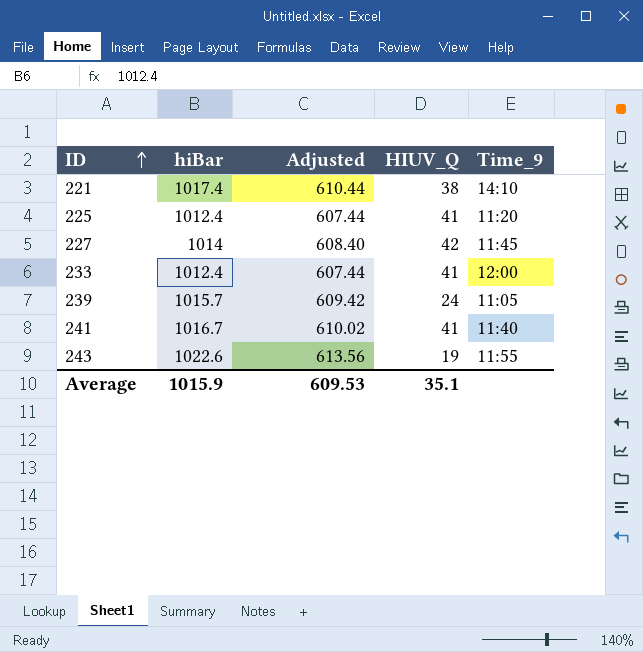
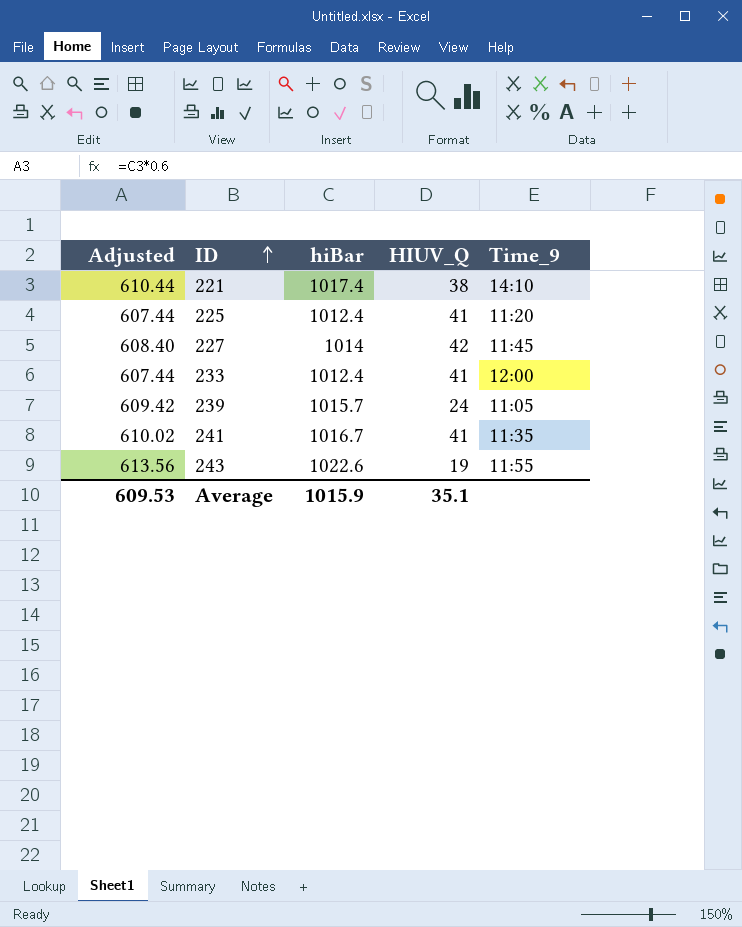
column Adjusted | position: 3 -> 1
241 | Time_9: 11:40 -> 11:35

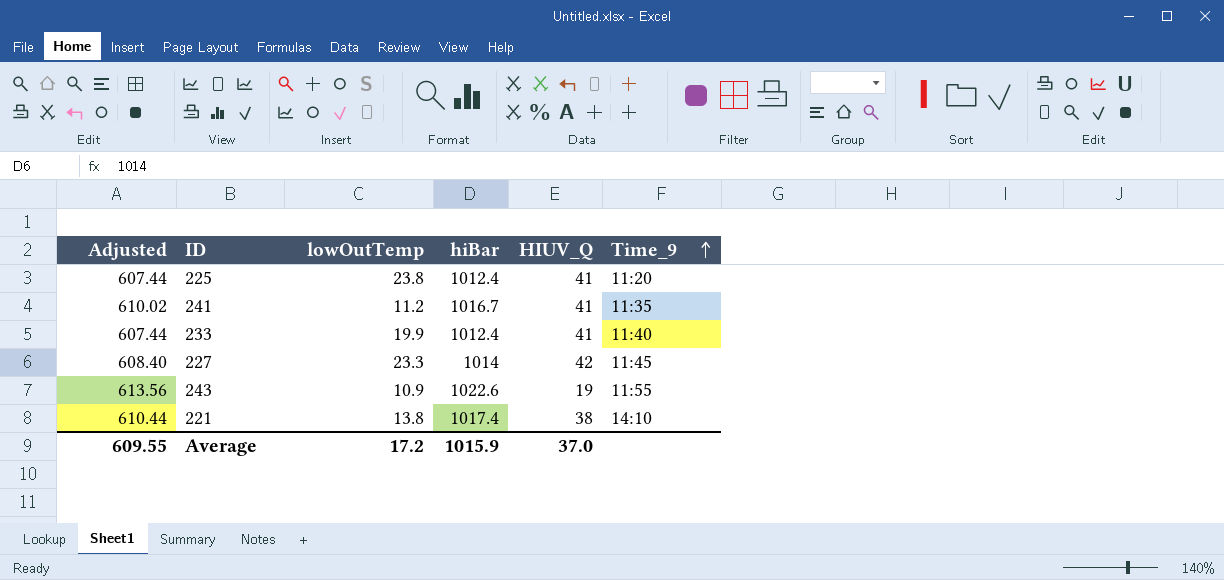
row order: ID ascending -> Time_9 ascending
column lowOutTemp | position: none -> 3
row 239: 609.42 | 1015.7 | 24 | 11:05 -> none
233 | Time_9: 12:00 -> 11:40
Average | Adjusted: 609.53 -> 609.55
Average | HIUV_Q: 35.1 -> 37.0

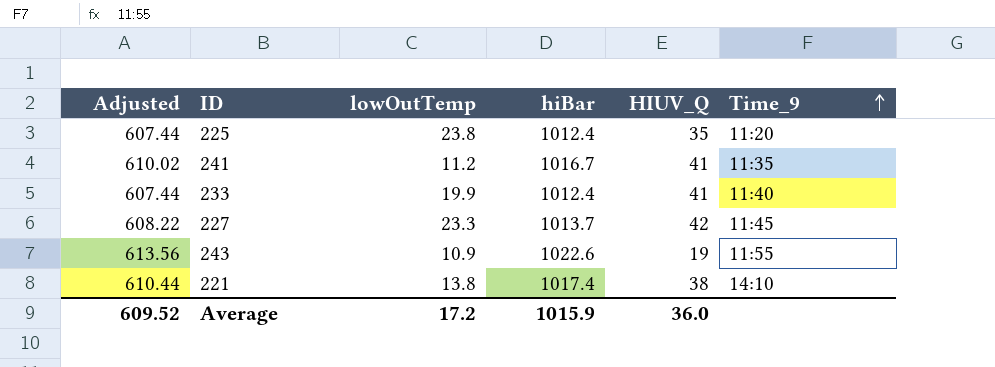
225 | HIUV_Q: 41 -> 35
227 | Adjusted: 608.40 -> 608.22
227 | hiBar: 1014 -> 1013.7
Average | Adjusted: 609.55 -> 609.52
Average | HIUV_Q: 37.0 -> 36.0

